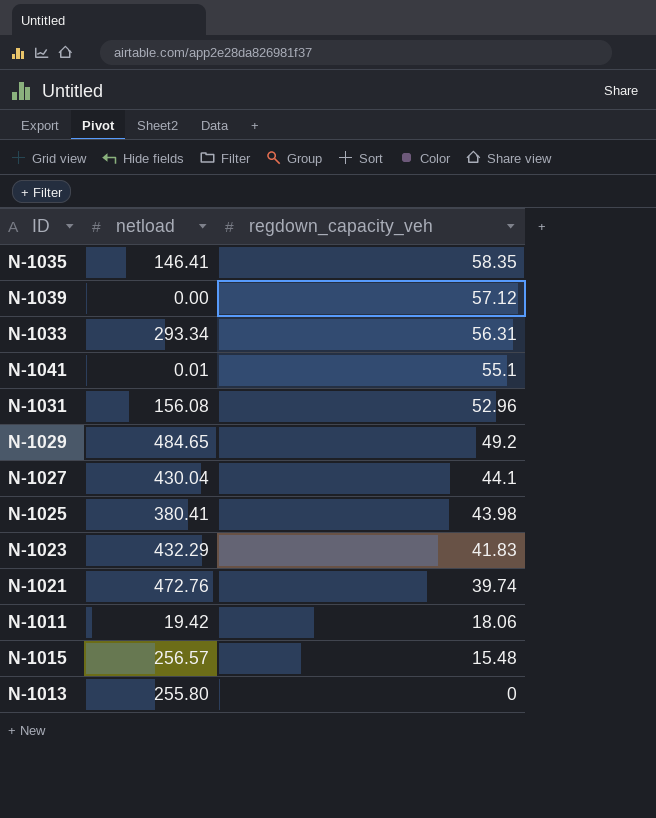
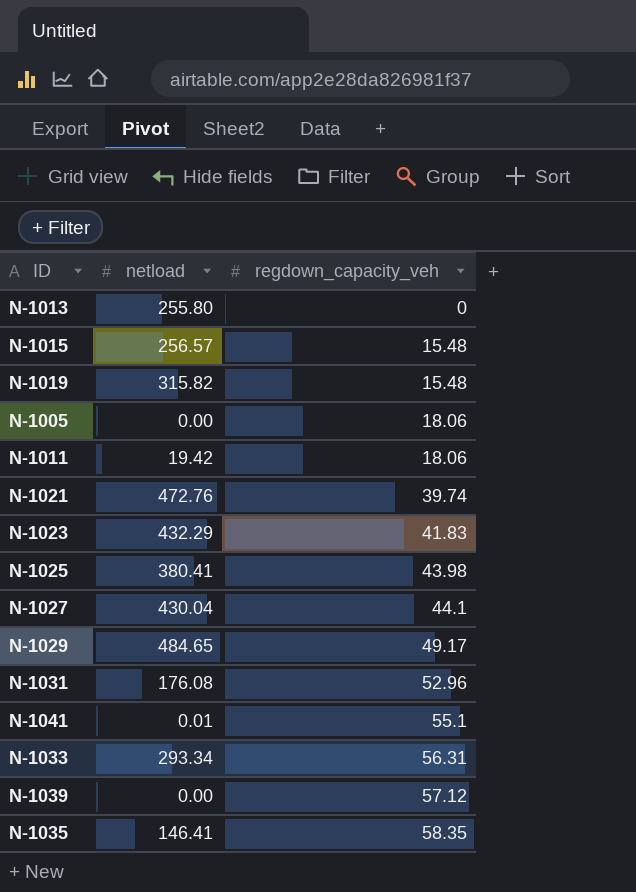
row order: regdown_capacity_veh descending -> regdown_capacity_veh ascending
row N-1019: none -> 315.82 | 15.48
row N-1005: none -> 0.00 | 18.06
N-1029 | regdown_capacity_veh: 49.2 -> 49.17
N-1031 | netload: 156.08 -> 176.08

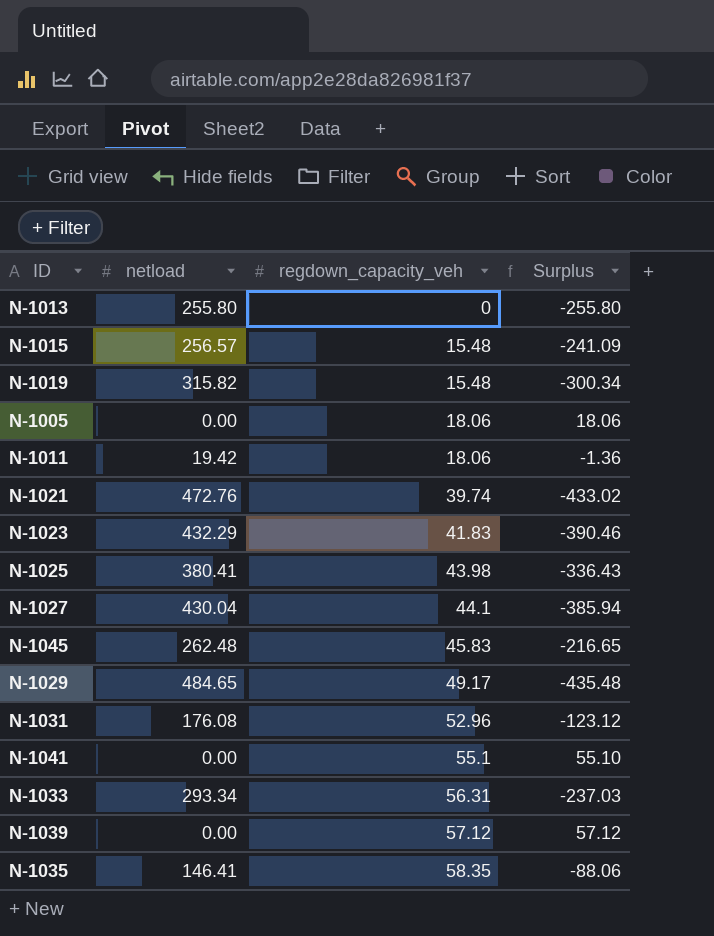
column Surplus | formula: none -> [regdown_capacity_veh] - [netload]
row N-1045: none -> 262.48 | 45.83 | -216.65
N-1041 | netload: 0.01 -> 0.00

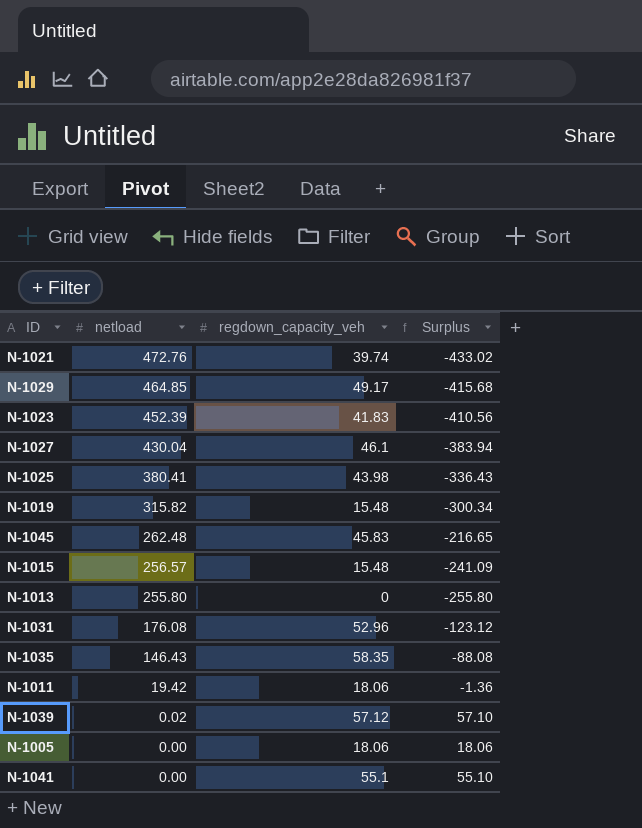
row order: regdown_capacity_veh ascending -> netload descending
row N-1033: 293.34 | 56.31 | -237.03 -> none
N-1029 | netload: 484.65 -> 464.85
N-1029 | Surplus: -435.48 -> -415.68
N-1023 | netload: 432.29 -> 452.39
N-1023 | Surplus: -390.46 -> -410.56
N-1027 | regdown_capacity_veh: 44.1 -> 46.1
N-1027 | Surplus: -385.94 -> -383.94
N-1035 | netload: 146.41 -> 146.43
N-1035 | Surplus: -88.06 -> -88.08
N-1039 | netload: 0.00 -> 0.02
N-1039 | Surplus: 57.12 -> 57.10

